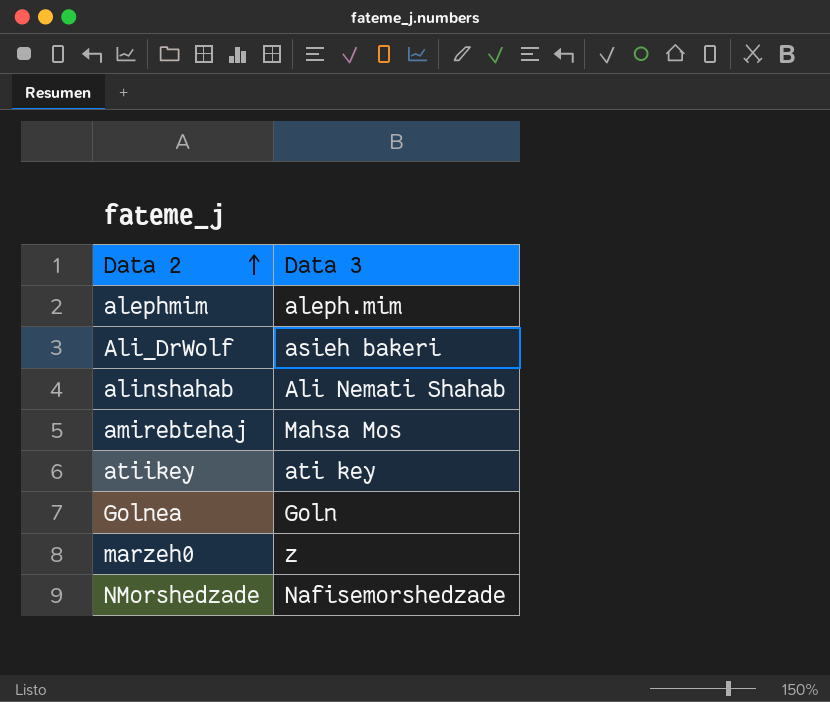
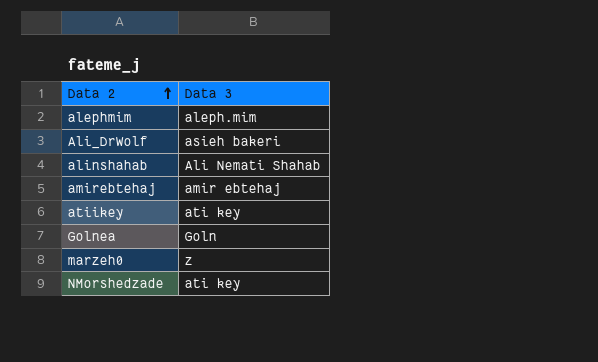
amirebtehaj | Data 3: Mahsa Mos -> amir ebtehaj
NMorshedzade | Data 3: Nafisemorshedzade -> ati key

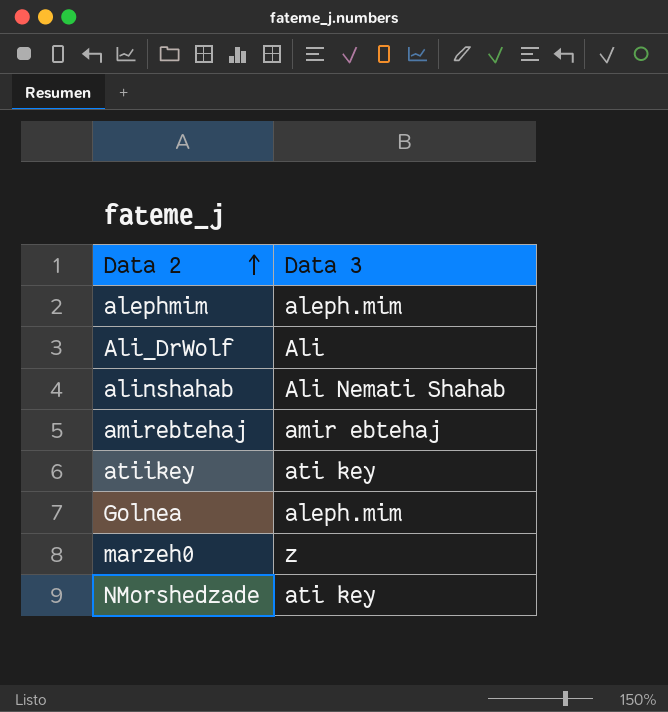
Ali_DrWolf | Data 3: asieh bakeri -> Ali
Golnea | Data 3: Goln -> aleph.mim

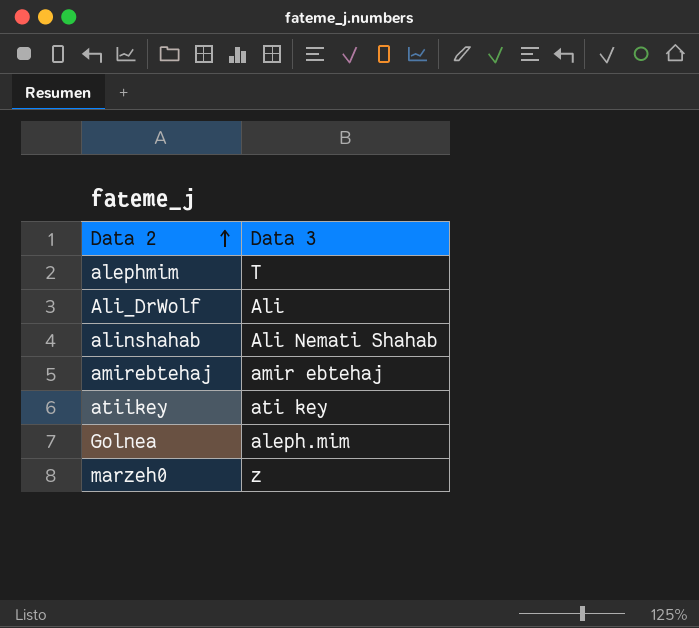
row NMorshedzade: ati key -> none
alephmim | Data 3: aleph.mim -> T

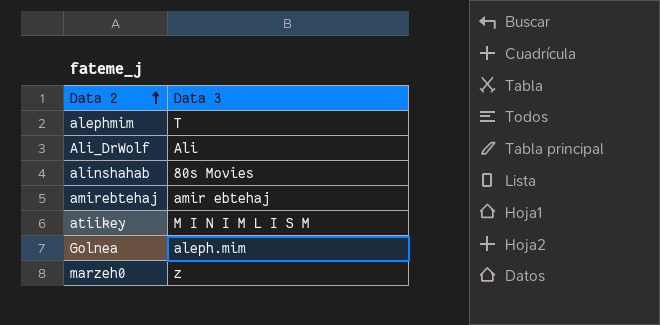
alinshahab | Data 3: Ali Nemati Shahab -> 80s Movies
atiikey | Data 3: ati key -> M I N I M L I S M

